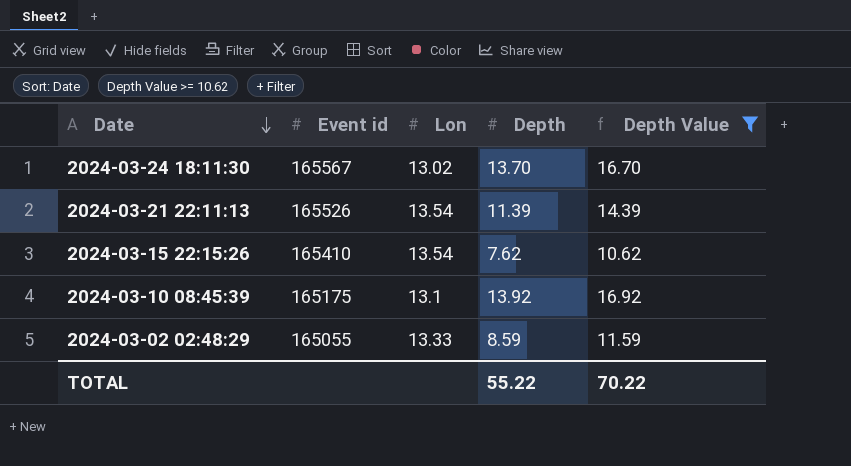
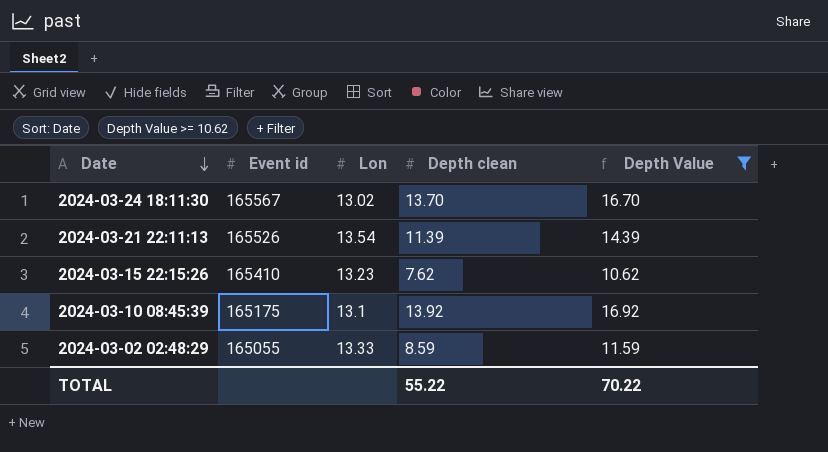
column name: Depth -> Depth clean
2024-03-15 22:15:26 | Lon: 13.54 -> 13.23

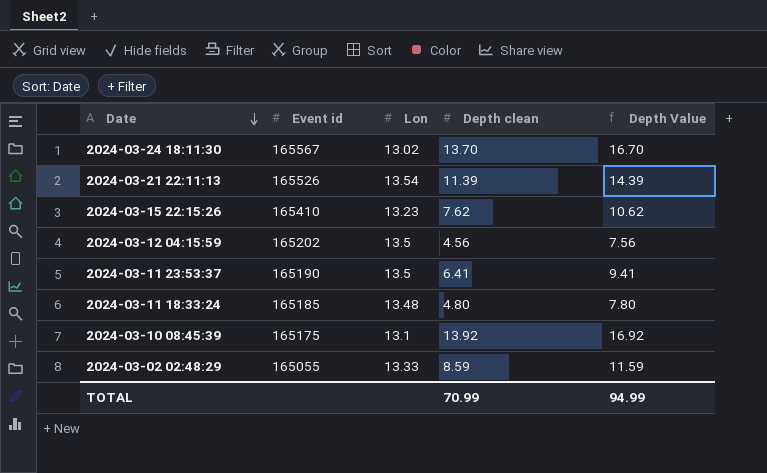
filter: Depth Value >= 10.62 -> none
TOTAL | Depth clean: 55.22 -> 70.99
TOTAL | Depth Value: 70.22 -> 94.99

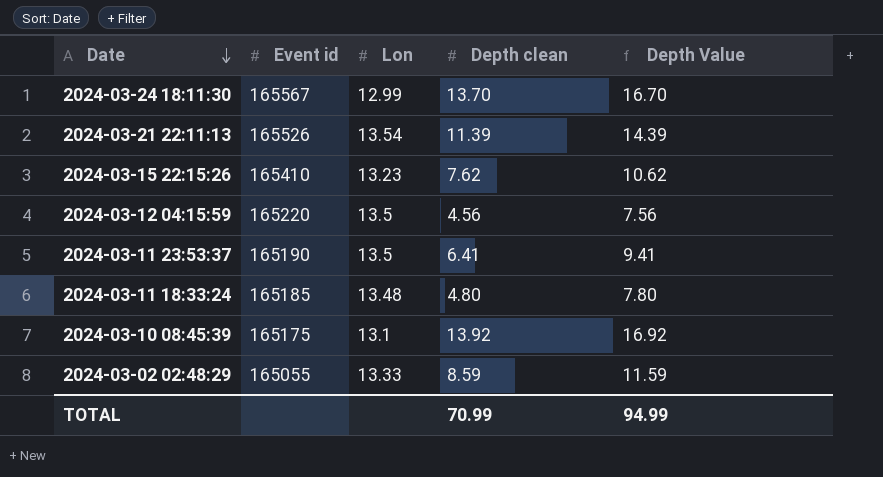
2024-03-24 18:11:30 | Lon: 13.02 -> 12.99
2024-03-12 04:15:59 | Event id: 165202 -> 165220

